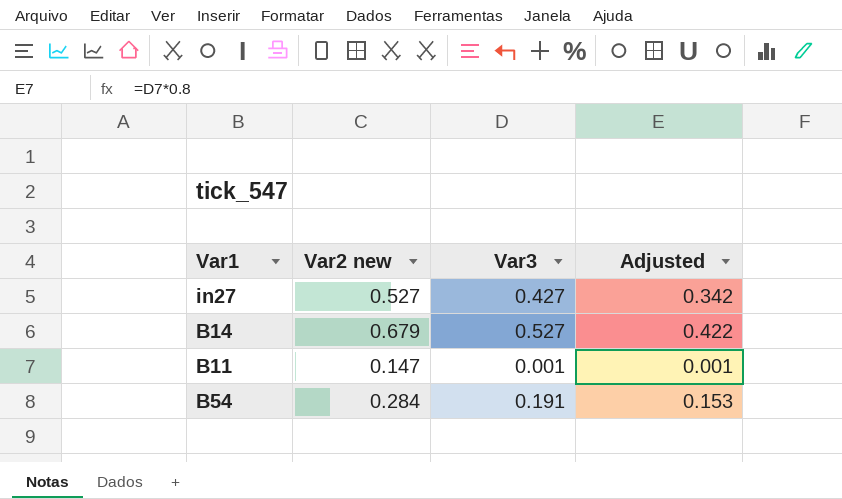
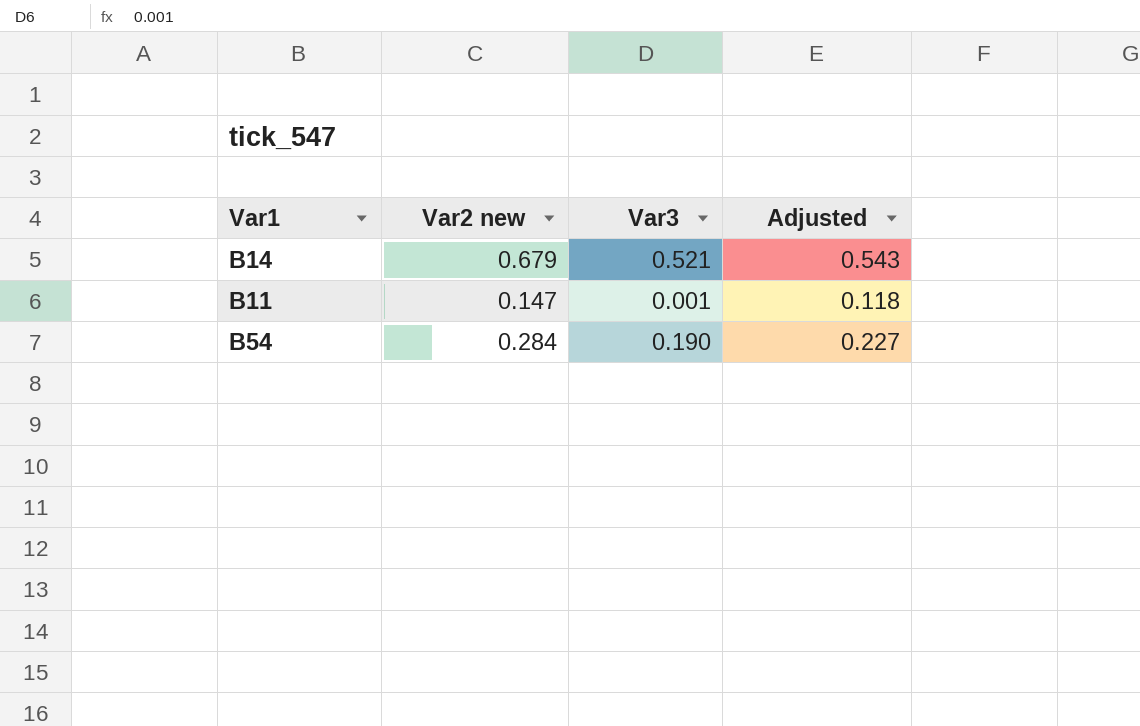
column Adjusted | formula: [Var3] * 0.8 -> [Var2 new] * 0.8
row in27: 0.527 | 0.427 | 0.342 -> none
B14 | Var3: 0.527 -> 0.521
B54 | Var3: 0.191 -> 0.190

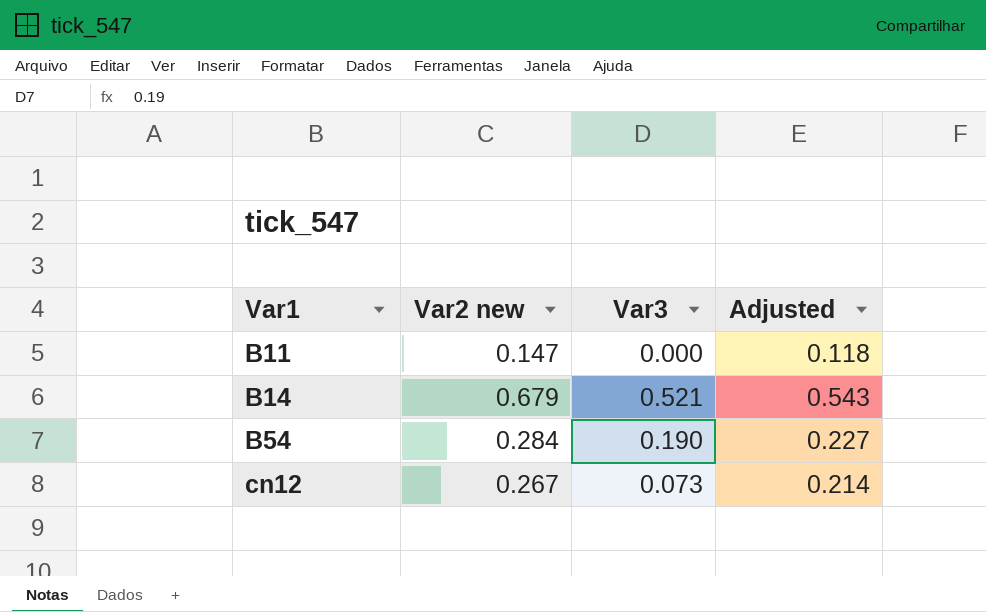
row order: none -> Var1 ascending
B11 | Var3: 0.001 -> 0.000
row cn12: none -> 0.267 | 0.073 | 0.214

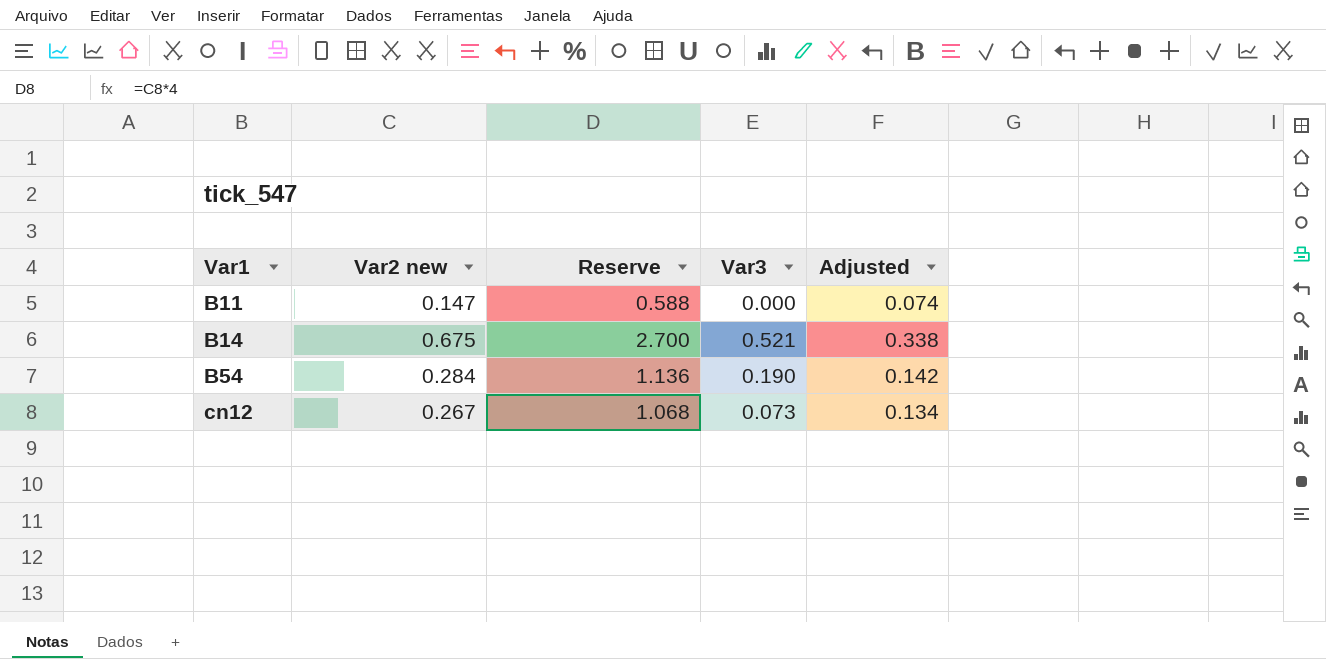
column Reserve | formula: none -> [Var2 new] * 4
column Adjusted | formula: [Var2 new] * 0.8 -> [Var2 new] * 0.5
B14 | Var2 new: 0.679 -> 0.675

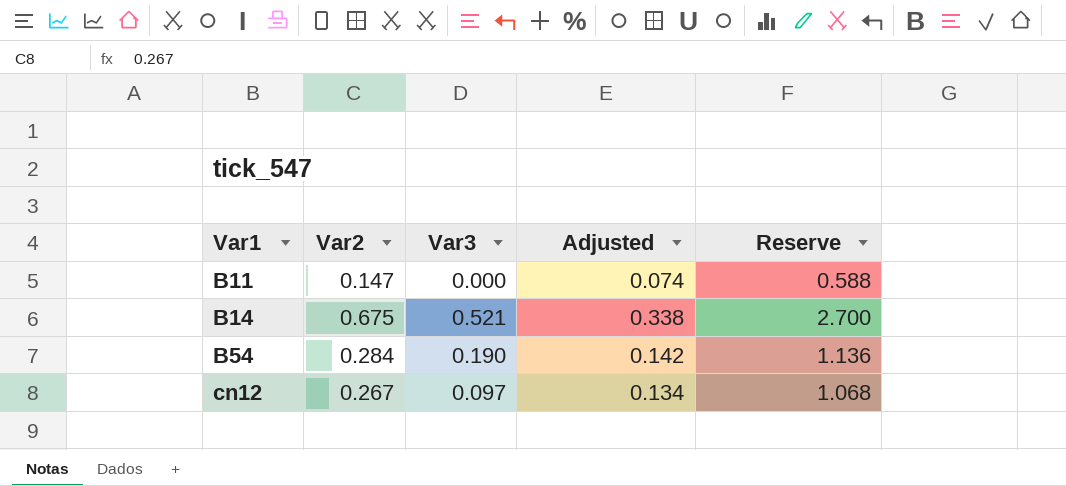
column name: Var2 new -> Var2
column Reserve | position: 3 -> 5
cn12 | Var3: 0.073 -> 0.097

